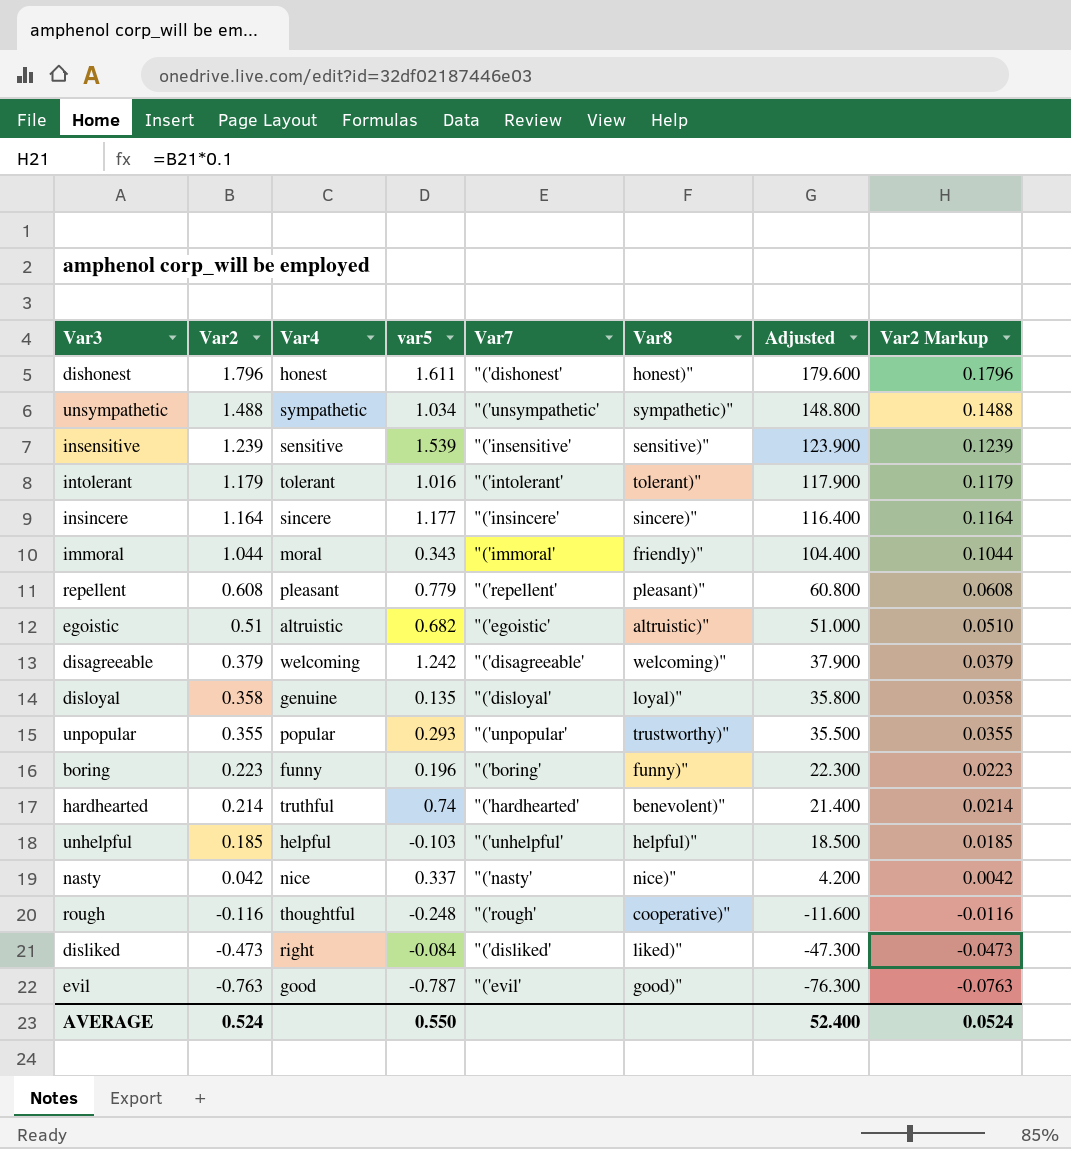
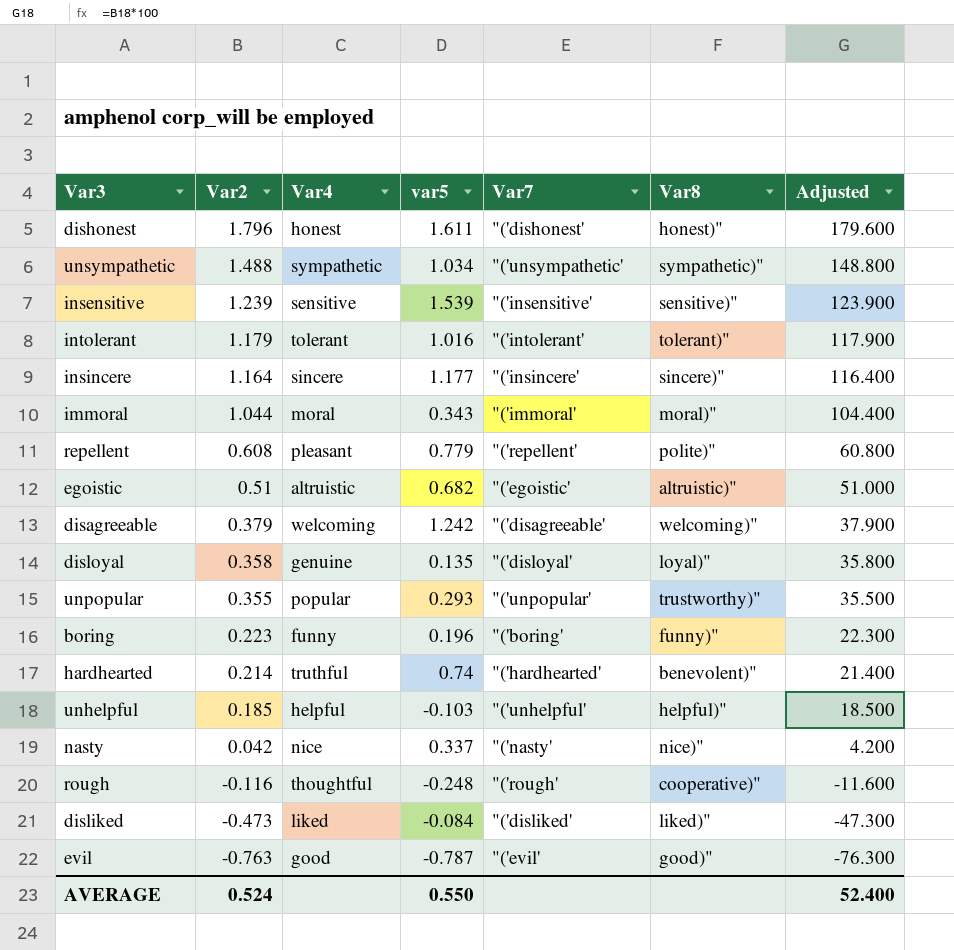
column Var2 Markup | formula: [Var2] * 0.1 -> none
immoral | Var8: friendly)" -> moral)"
repellent | Var8: pleasant)" -> polite)"
disliked | Var4: right -> liked

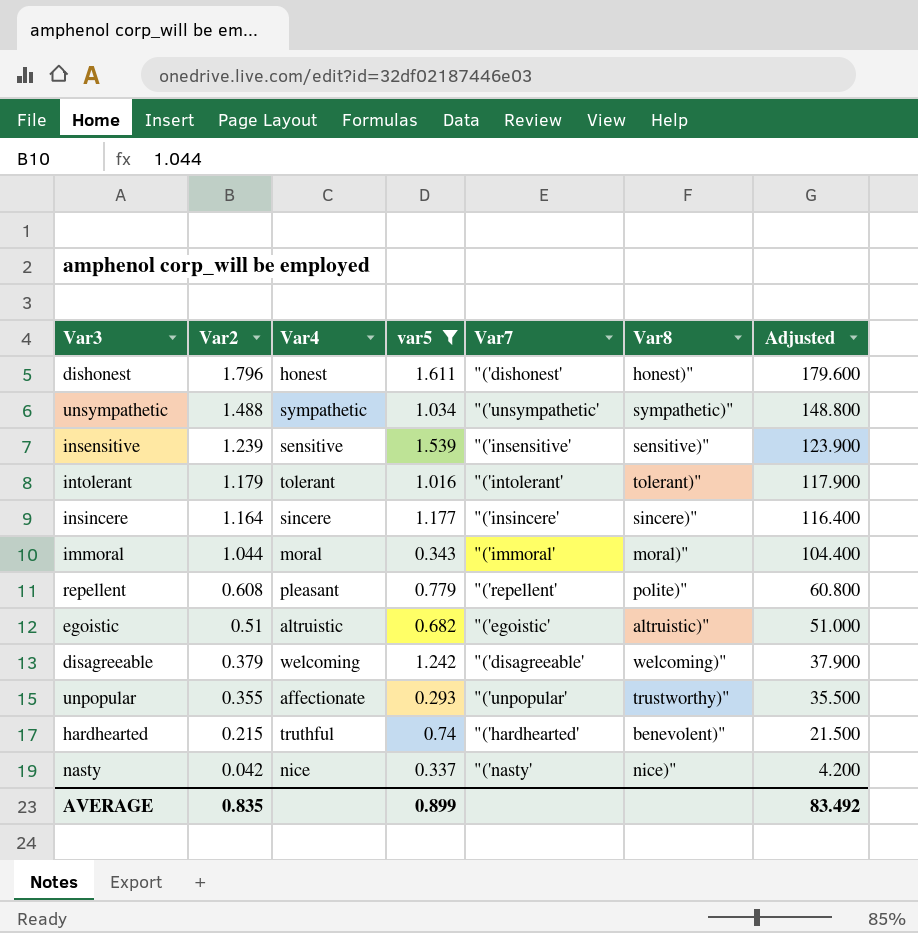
filter: none -> var5 >= 0.293
unpopular | Var4: popular -> affectionate
hardhearted | Var2: 0.214 -> 0.215
hardhearted | Adjusted: 21.400 -> 21.500
AVERAGE | Var2: 0.524 -> 0.835
AVERAGE | var5: 0.550 -> 0.899
AVERAGE | Adjusted: 52.400 -> 83.492

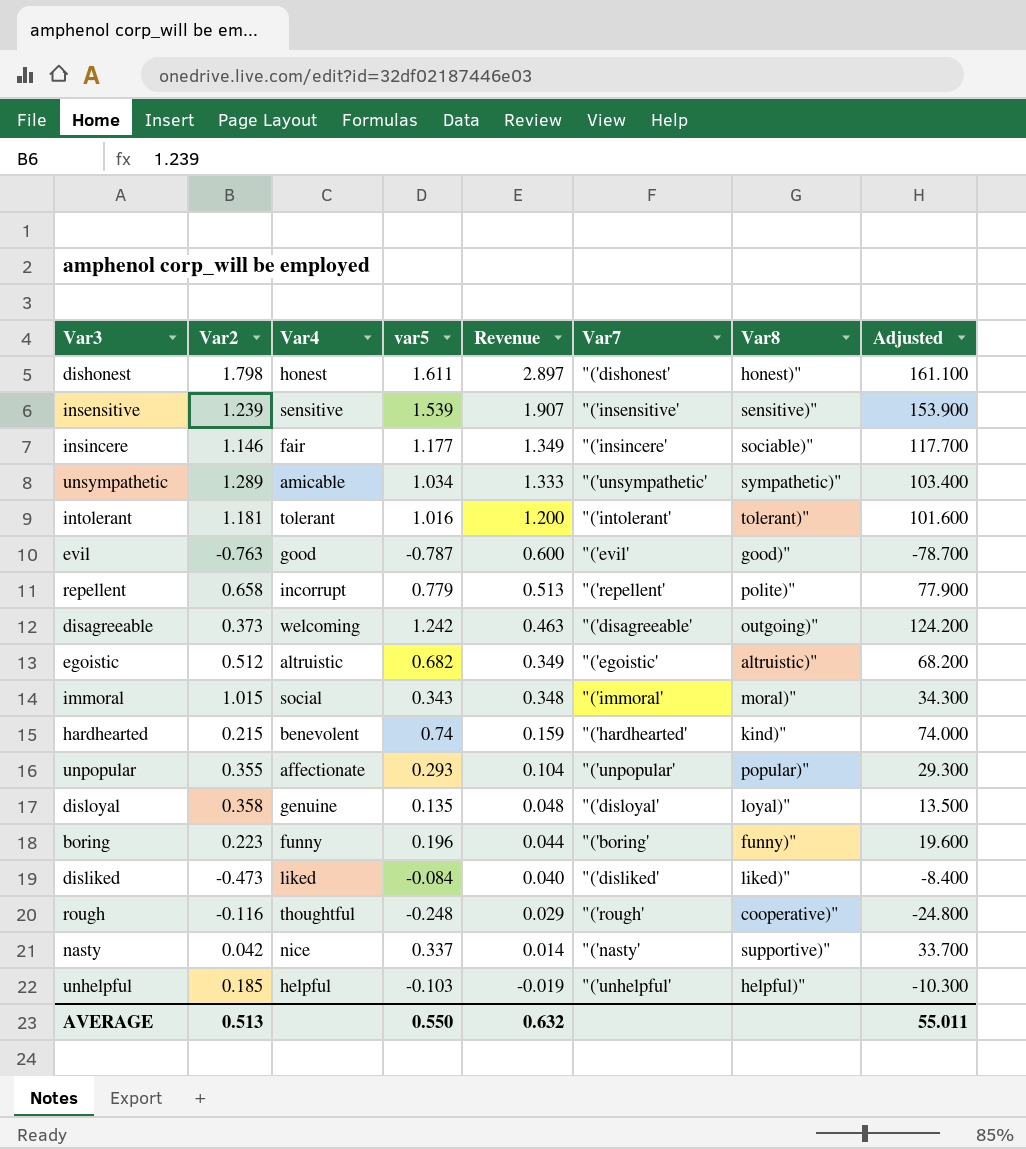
filter: var5 >= 0.293 -> none
row order: Var2 descending -> Revenue descending
column Revenue | formula: none -> [Var2] * [var5]
column Adjusted | formula: [Var2] * 100 -> [var5] * 100
dishonest | Var2: 1.796 -> 1.798
insincere | Var2: 1.164 -> 1.146
insincere | Var4: sincere -> fair
insincere | Var8: sincere)" -> sociable)"
unsympathetic | Var2: 1.488 -> 1.289
unsympathetic | Var4: sympathetic -> amicable
intolerant | Var2: 1.179 -> 1.181
repellent | Var2: 0.608 -> 0.658
repellent | Var4: pleasant -> incorrupt
disagreeable | Var2: 0.379 -> 0.373
disagreeable | Var8: welcoming)" -> outgoing)"
egoistic | Var2: 0.51 -> 0.512
immoral | Var2: 1.044 -> 1.015
immoral | Var4: moral -> social
hardhearted | Var4: truthful -> benevolent
hardhearted | Var8: benevolent)" -> kind)"
unpopular | Var8: trustworthy)" -> popular)"
nasty | Var8: nice)" -> supportive)"
AVERAGE | Var2: 0.835 -> 0.513
AVERAGE | var5: 0.899 -> 0.550
AVERAGE | Adjusted: 83.492 -> 55.011

